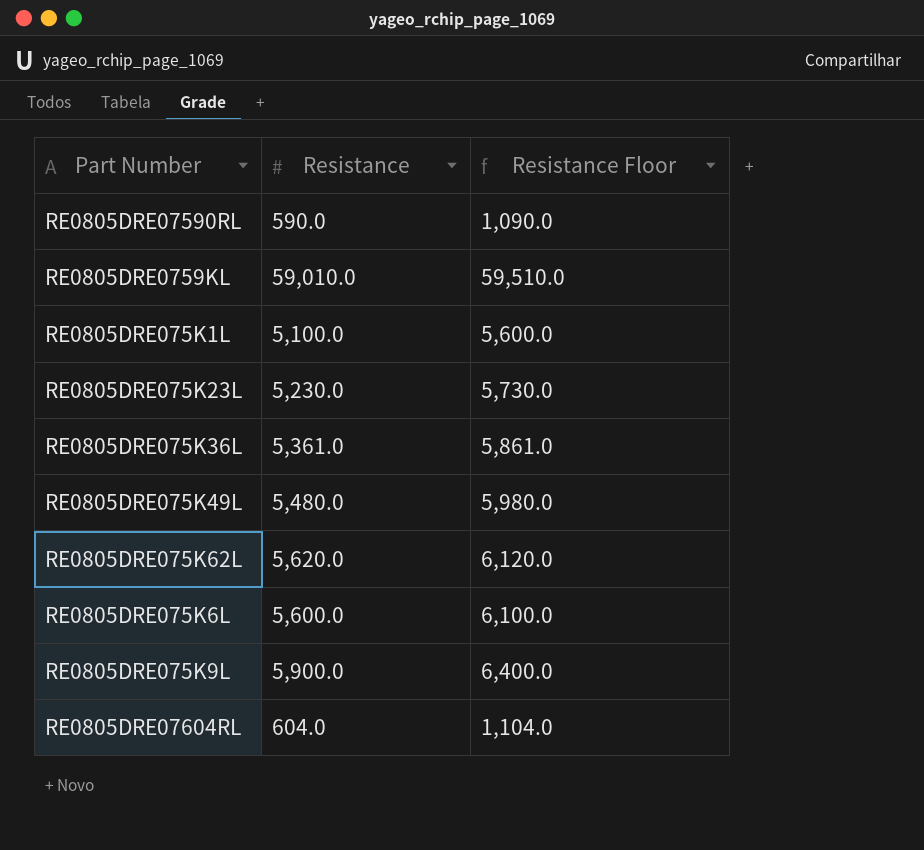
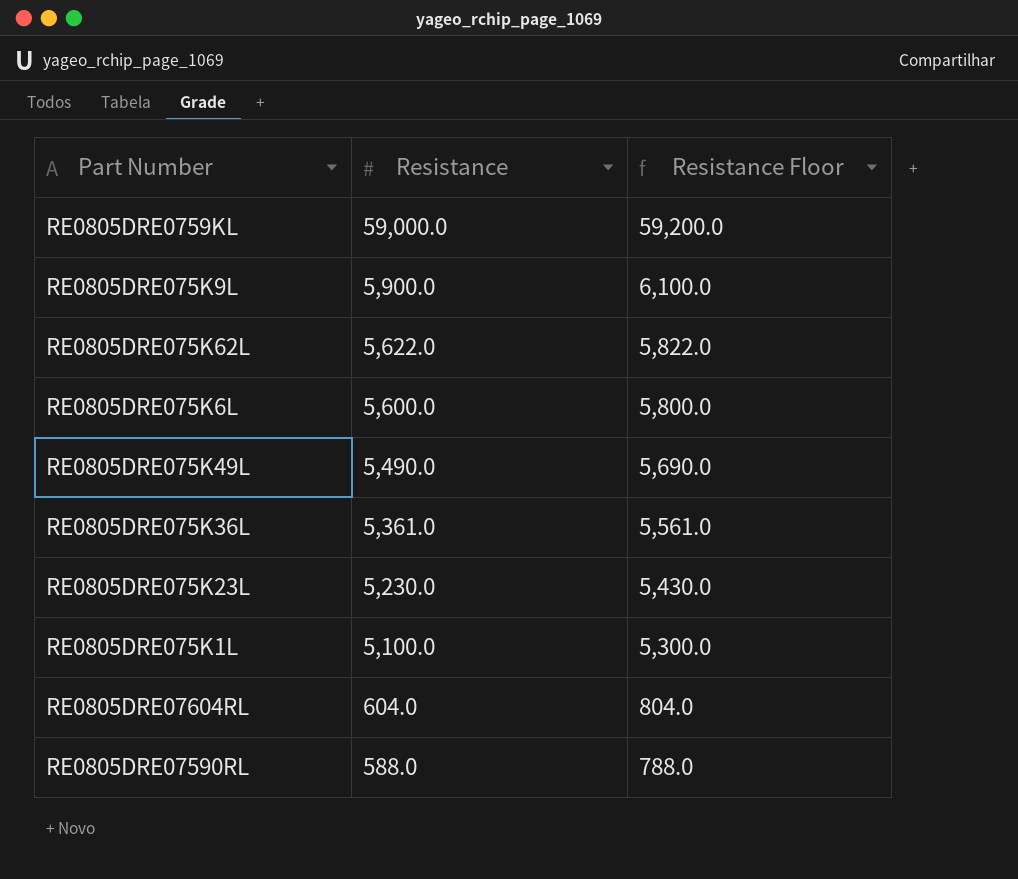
row order: none -> Resistance descending
column Resistance Floor | formula: [Resistance] + 500 -> [Resistance] + 200
RE0805DRE0759KL | Resistance: 59,010.0 -> 59,000.0
RE0805DRE075K62L | Resistance: 5,620.0 -> 5,622.0
RE0805DRE075K49L | Resistance: 5,480.0 -> 5,490.0
RE0805DRE07590RL | Resistance: 590.0 -> 588.0

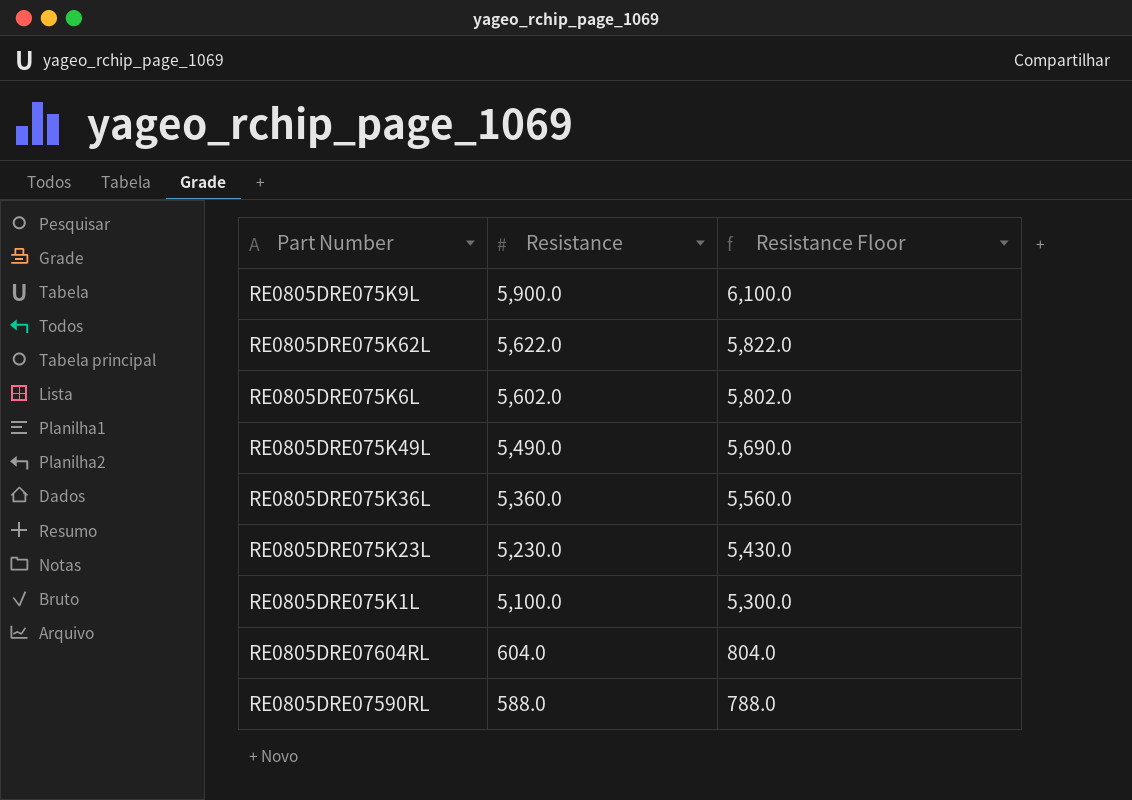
row RE0805DRE0759KL: 59,000.0 | 59,200.0 -> none
RE0805DRE075K6L | Resistance: 5,600.0 -> 5,602.0
RE0805DRE075K6L | Resistance Floor: 5,800.0 -> 5,802.0
RE0805DRE075K36L | Resistance: 5,361.0 -> 5,360.0
RE0805DRE075K36L | Resistance Floor: 5,561.0 -> 5,560.0

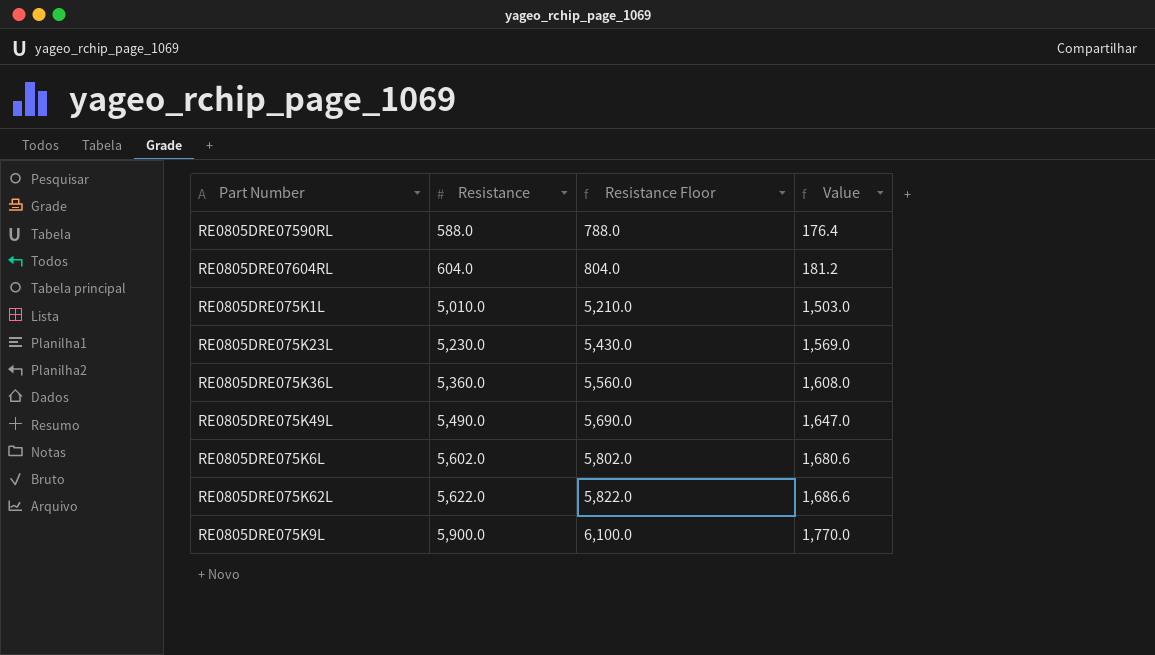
row order: Resistance descending -> Resistance ascending
column Value | formula: none -> [Resistance] * 0.3
RE0805DRE075K1L | Resistance: 5,100.0 -> 5,010.0
RE0805DRE075K1L | Resistance Floor: 5,300.0 -> 5,210.0

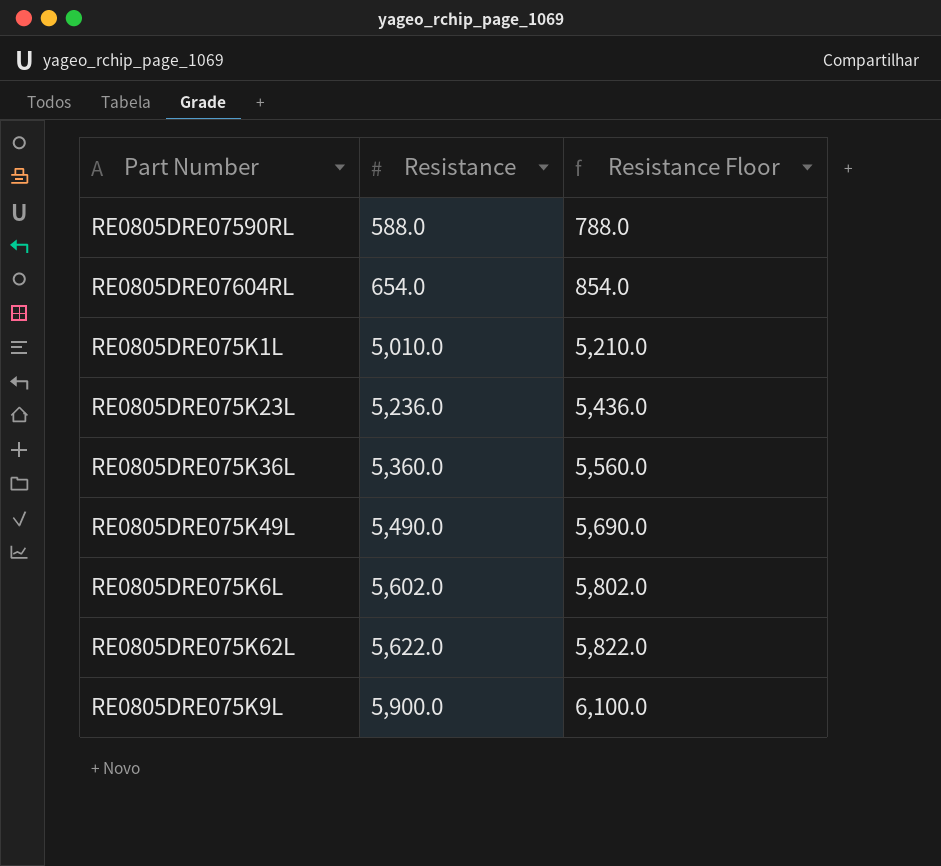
column Value | formula: [Resistance] * 0.3 -> none
RE0805DRE07604RL | Resistance: 604.0 -> 654.0
RE0805DRE07604RL | Resistance Floor: 804.0 -> 854.0
RE0805DRE075K23L | Resistance: 5,230.0 -> 5,236.0
RE0805DRE075K23L | Resistance Floor: 5,430.0 -> 5,436.0

